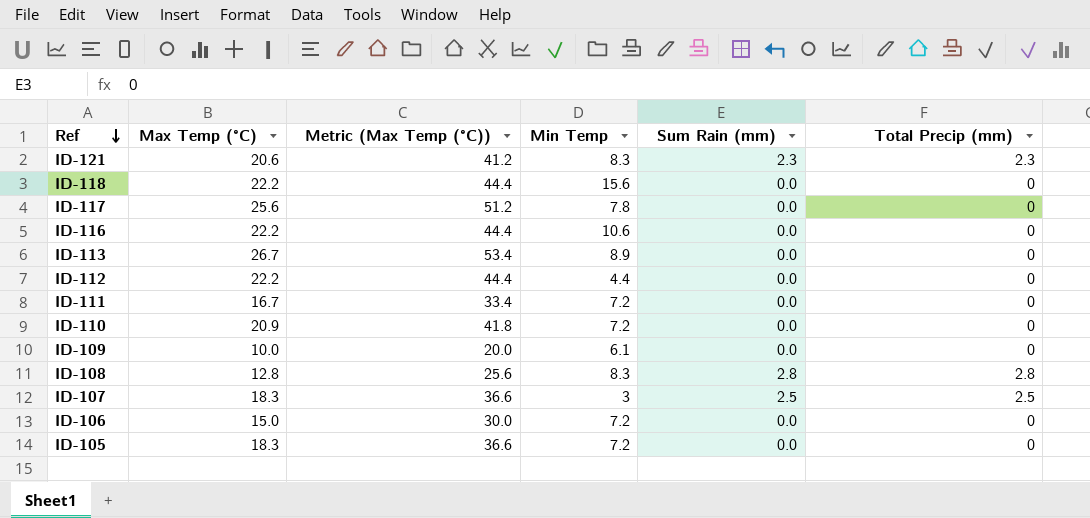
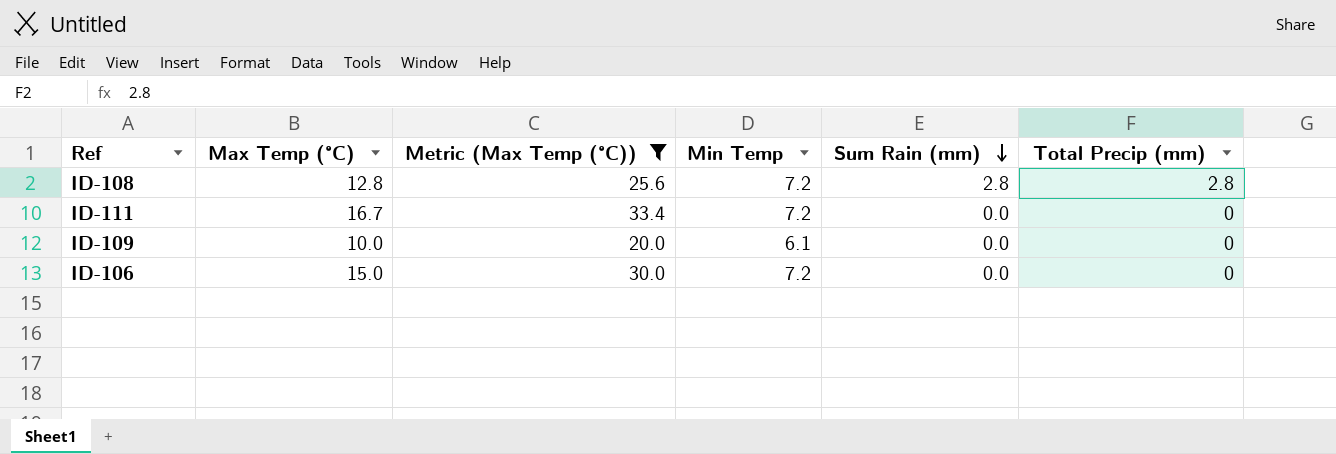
filter: none -> Metric (Max Temp (°C)) <= 33.4
row order: Ref descending -> Sum Rain (mm) descending
ID-108 | Min Temp: 8.3 -> 7.2

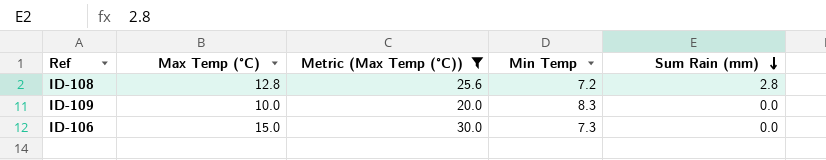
column Total Precip (mm) | position: 6 -> none
row ID-111: 16.7 | 33.4 | 7.2 | 0.0 | 0 -> none
ID-109 | Min Temp: 6.1 -> 8.3
ID-106 | Min Temp: 7.2 -> 7.3

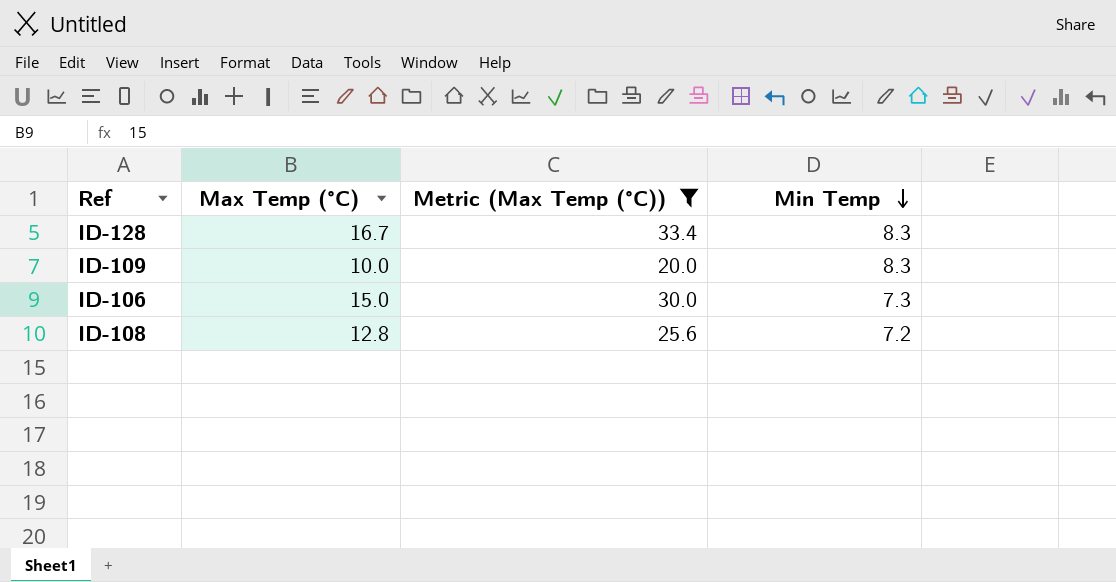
row order: Sum Rain (mm) descending -> Min Temp descending
column Sum Rain (mm) | position: 5 -> none
row ID-128: none -> 16.7 | 33.4 | 8.3

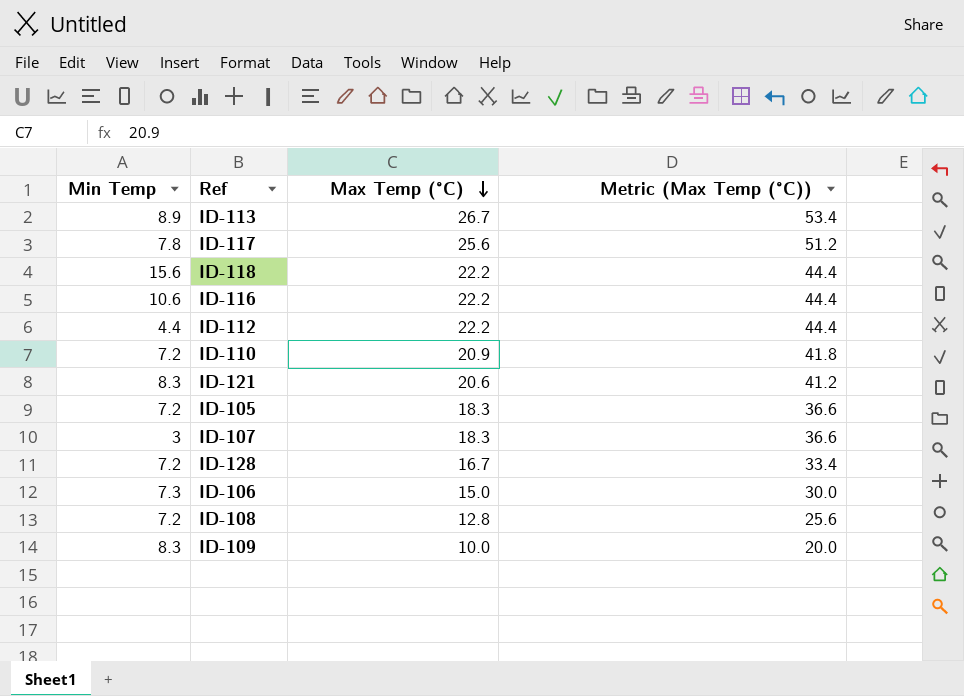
filter: Metric (Max Temp (°C)) <= 33.4 -> none
row order: Min Temp descending -> Max Temp (°C) descending
column Min Temp | position: 4 -> 1
ID-128 | Min Temp: 8.3 -> 7.2

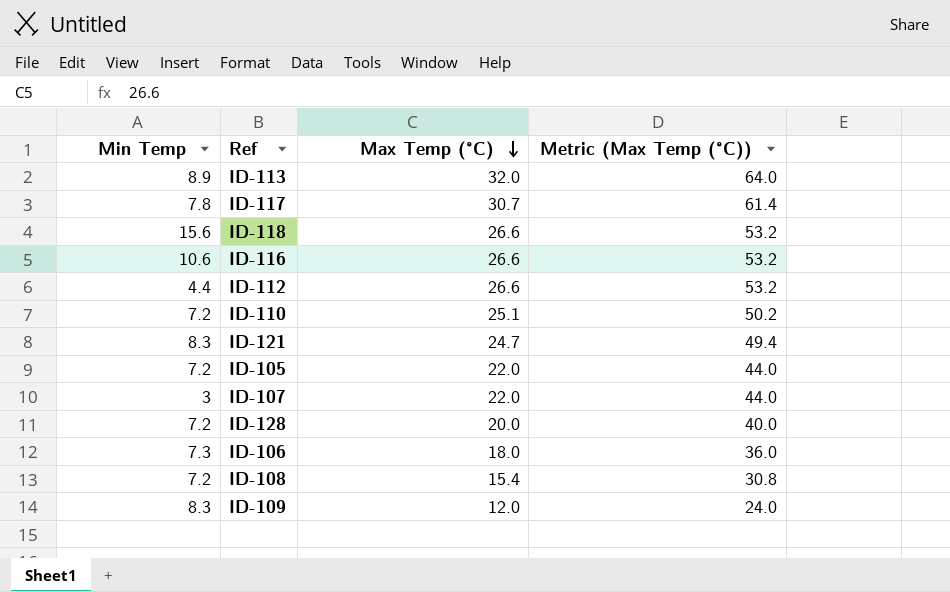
ID-113 | Max Temp (°C): 26.7 -> 32.0
ID-113 | Metric (Max Temp (°C)): 53.4 -> 64.0
ID-117 | Max Temp (°C): 25.6 -> 30.7
ID-117 | Metric (Max Temp (°C)): 51.2 -> 61.4
ID-118 | Max Temp (°C): 22.2 -> 26.6
ID-118 | Metric (Max Temp (°C)): 44.4 -> 53.2
ID-116 | Max Temp (°C): 22.2 -> 26.6
ID-116 | Metric (Max Temp (°C)): 44.4 -> 53.2
ID-112 | Max Temp (°C): 22.2 -> 26.6
ID-112 | Metric (Max Temp (°C)): 44.4 -> 53.2
ID-110 | Max Temp (°C): 20.9 -> 25.1
ID-110 | Metric (Max Temp (°C)): 41.8 -> 50.2
ID-121 | Max Temp (°C): 20.6 -> 24.7
ID-121 | Metric (Max Temp (°C)): 41.2 -> 49.4
ID-105 | Max Temp (°C): 18.3 -> 22.0
ID-105 | Metric (Max Temp (°C)): 36.6 -> 44.0
ID-107 | Max Temp (°C): 18.3 -> 22.0
ID-107 | Metric (Max Temp (°C)): 36.6 -> 44.0
ID-128 | Max Temp (°C): 16.7 -> 20.0
ID-128 | Metric (Max Temp (°C)): 33.4 -> 40.0
ID-106 | Max Temp (°C): 15.0 -> 18.0
ID-106 | Metric (Max Temp (°C)): 30.0 -> 36.0
ID-108 | Max Temp (°C): 12.8 -> 15.4
ID-108 | Metric (Max Temp (°C)): 25.6 -> 30.8
ID-109 | Max Temp (°C): 10.0 -> 12.0
ID-109 | Metric (Max Temp (°C)): 20.0 -> 24.0

